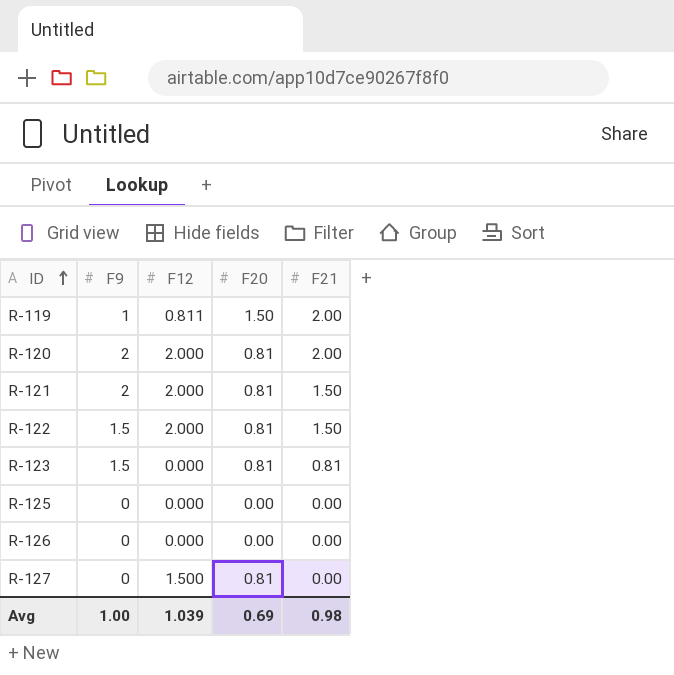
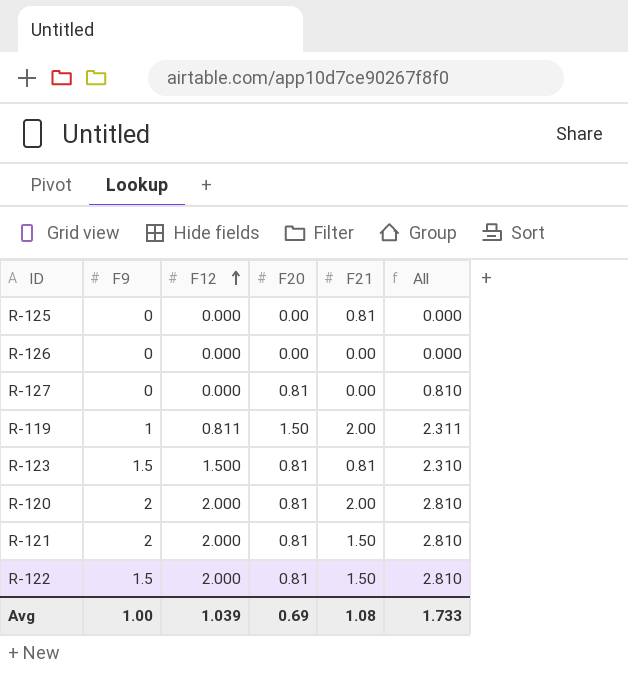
row order: ID ascending -> F12 ascending
column All | formula: none -> [F12] + [F20]
R-125 | F21: 0.00 -> 0.81
R-127 | F12: 1.500 -> 0.000
R-123 | F12: 0.000 -> 1.500
Avg | F21: 0.98 -> 1.08

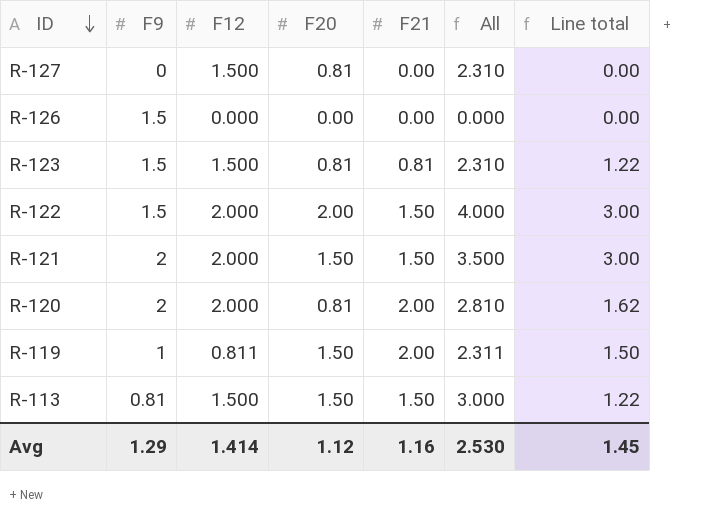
row order: F12 ascending -> ID descending
column Line total | formula: none -> [F9] * [F20]
row R-125: 0 | 0.000 | 0.00 | 0.81 | 0.000 -> none
R-127 | F12: 0.000 -> 1.500
R-127 | All: 0.810 -> 2.310
R-126 | F9: 0 -> 1.5
R-122 | F20: 0.81 -> 2.00
R-122 | All: 2.810 -> 4.000
R-121 | F20: 0.81 -> 1.50
R-121 | All: 2.810 -> 3.500
row R-113: none -> 0.81 | 1.500 | 1.50 | 1.50 | 3.000 | 1.22
Avg | F9: 1.00 -> 1.29
Avg | F12: 1.039 -> 1.414
Avg | F20: 0.69 -> 1.12
Avg | F21: 1.08 -> 1.16
Avg | All: 1.733 -> 2.530

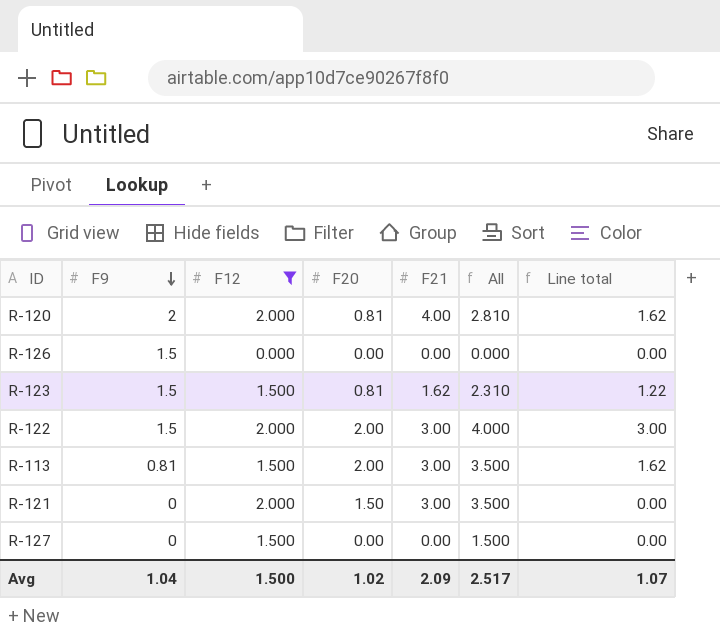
filter: none -> F12 != 0.811
row order: ID descending -> F9 descending
R-120 | F21: 2.00 -> 4.00
R-123 | F21: 0.81 -> 1.62
R-122 | F21: 1.50 -> 3.00
R-113 | F20: 1.50 -> 2.00
R-113 | F21: 1.50 -> 3.00
R-113 | All: 3.000 -> 3.500
R-113 | Line total: 1.22 -> 1.62
R-121 | F9: 2 -> 0
R-121 | F21: 1.50 -> 3.00
R-121 | Line total: 3.00 -> 0.00
R-127 | F20: 0.81 -> 0.00
R-127 | All: 2.310 -> 1.500
Avg | F9: 1.29 -> 1.04
Avg | F12: 1.414 -> 1.500
Avg | F20: 1.12 -> 1.02
Avg | F21: 1.16 -> 2.09
Avg | All: 2.530 -> 2.517
Avg | Line total: 1.45 -> 1.07

